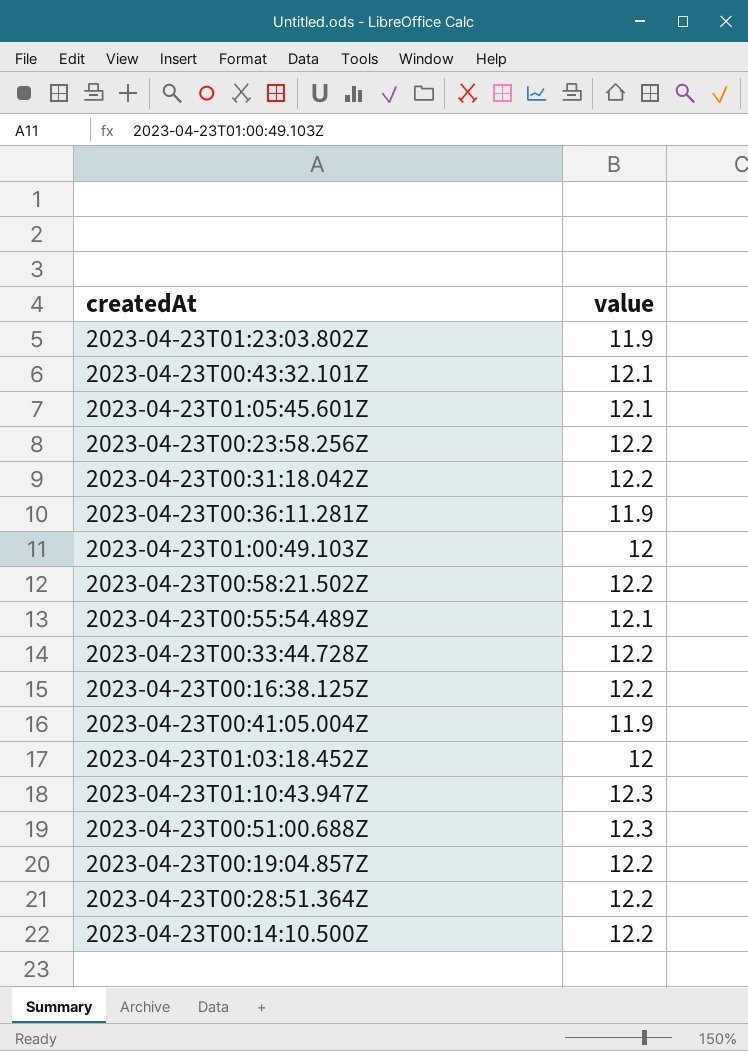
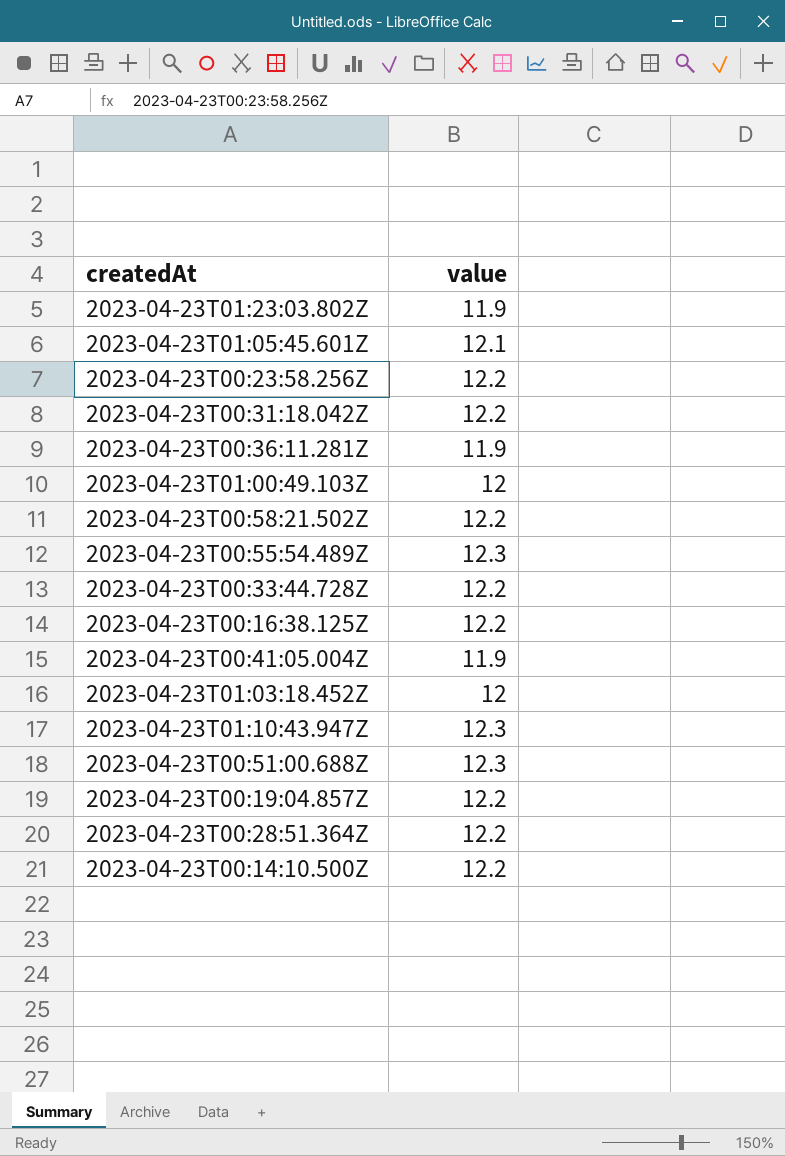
row 2023-04-23T00:43:32.101Z: 12.1 -> none
2023-04-23T00:55:54.489Z | value: 12.1 -> 12.3

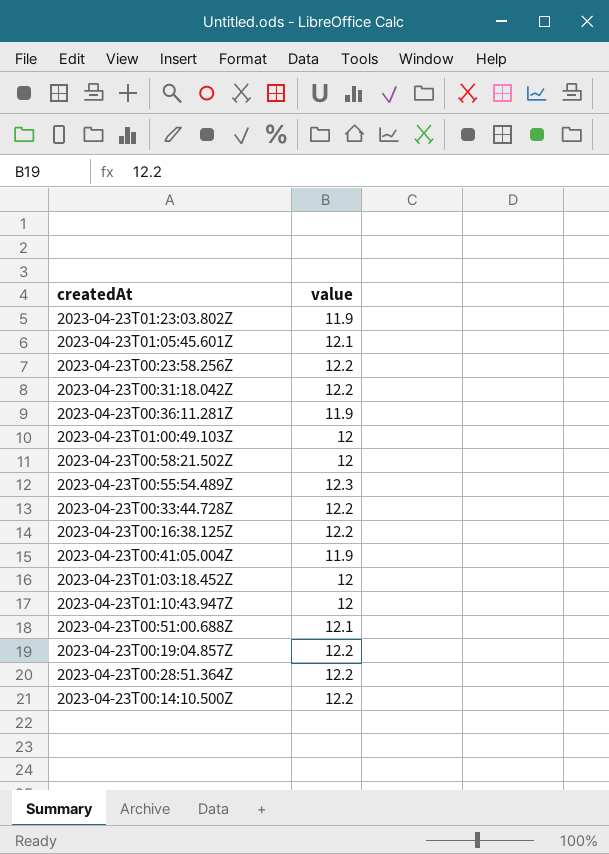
2023-04-23T00:58:21.502Z | value: 12.2 -> 12
2023-04-23T01:10:43.947Z | value: 12.3 -> 12
2023-04-23T00:51:00.688Z | value: 12.3 -> 12.1

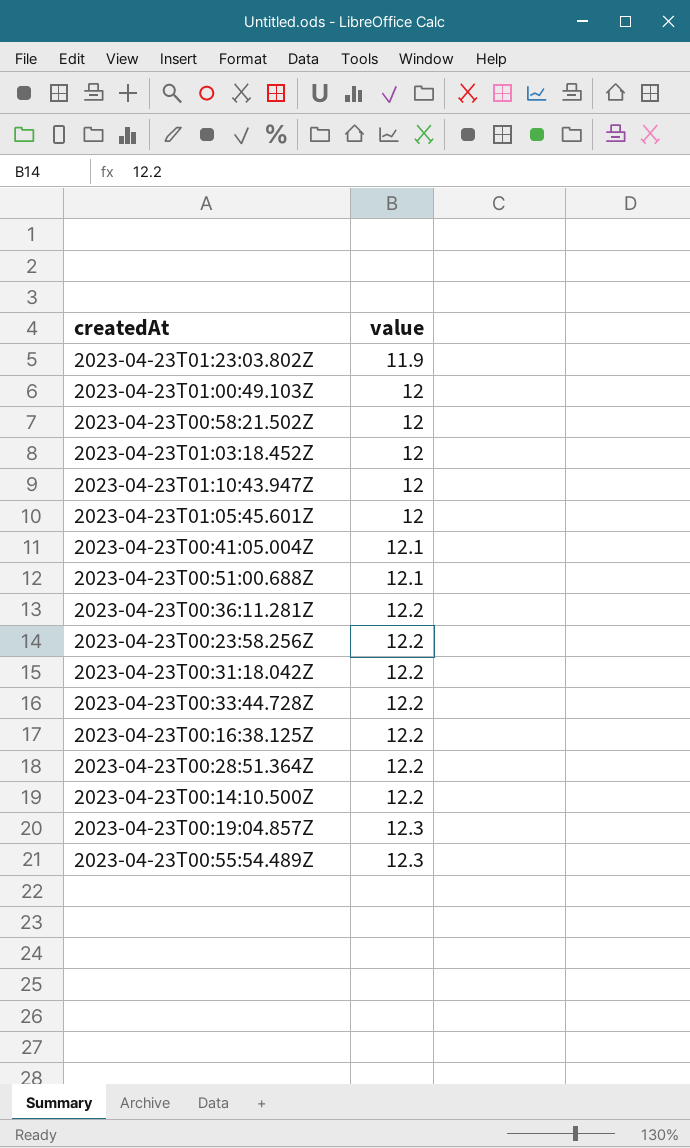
row order: none -> value ascending
2023-04-23T01:05:45.601Z | value: 12.1 -> 12
2023-04-23T00:41:05.004Z | value: 11.9 -> 12.1
2023-04-23T00:36:11.281Z | value: 11.9 -> 12.2
2023-04-23T00:19:04.857Z | value: 12.2 -> 12.3

